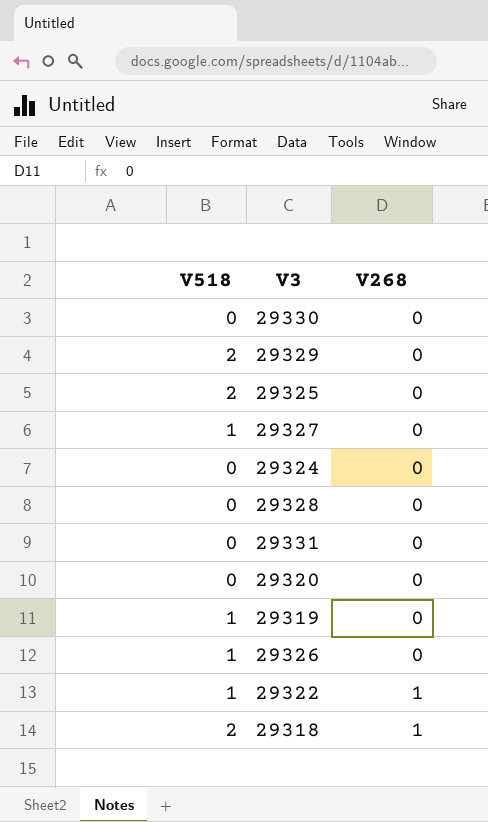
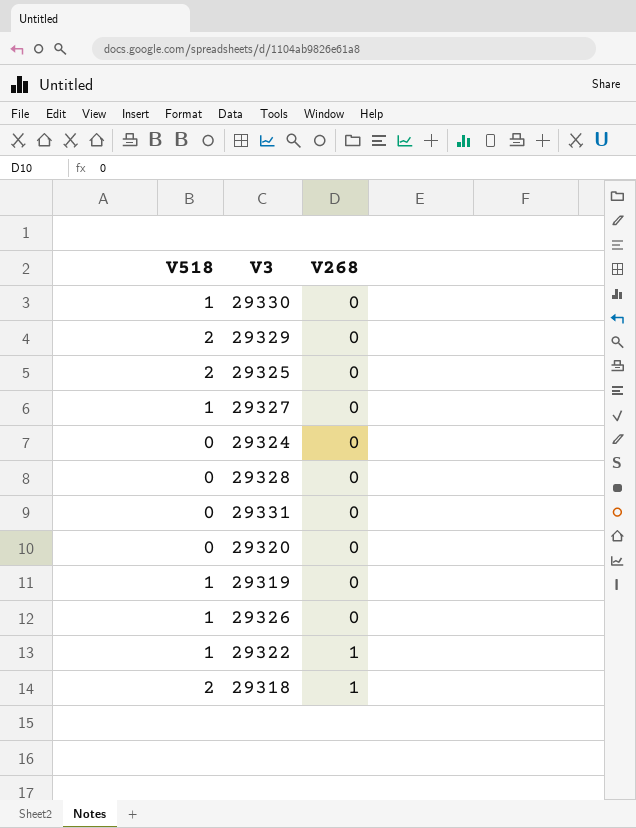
29330 | V518: 0 -> 1

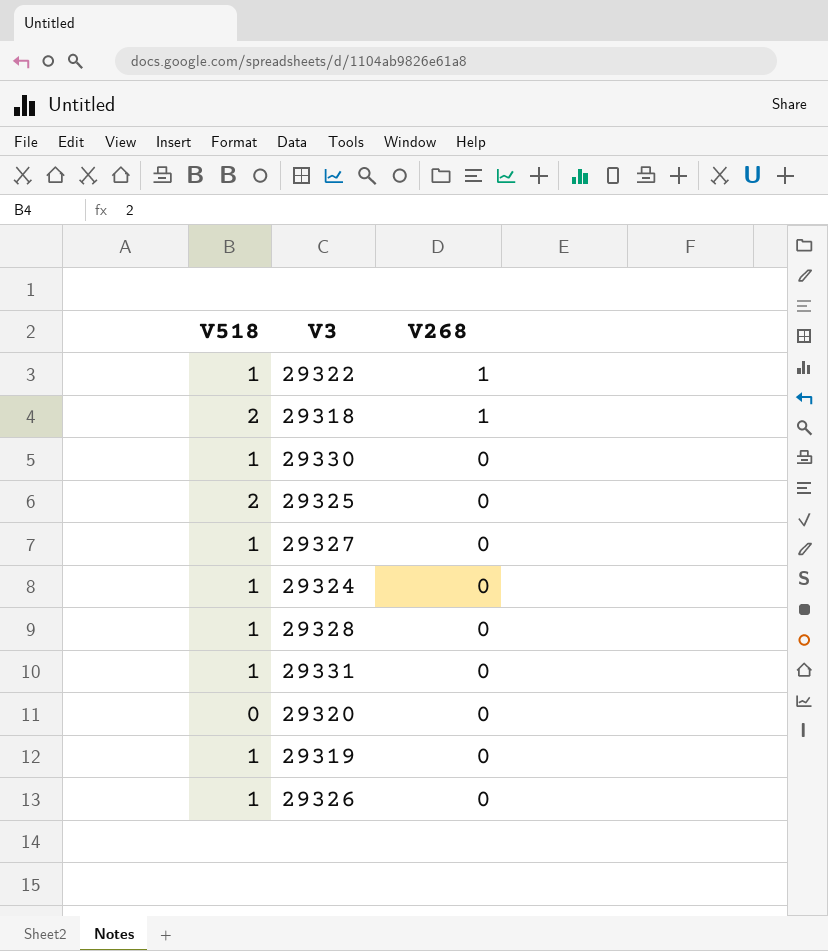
row order: V268 ascending -> V268 descending
row 29329: 2 | 0 -> none
29324 | V518: 0 -> 1
29328 | V518: 0 -> 1
29331 | V518: 0 -> 1

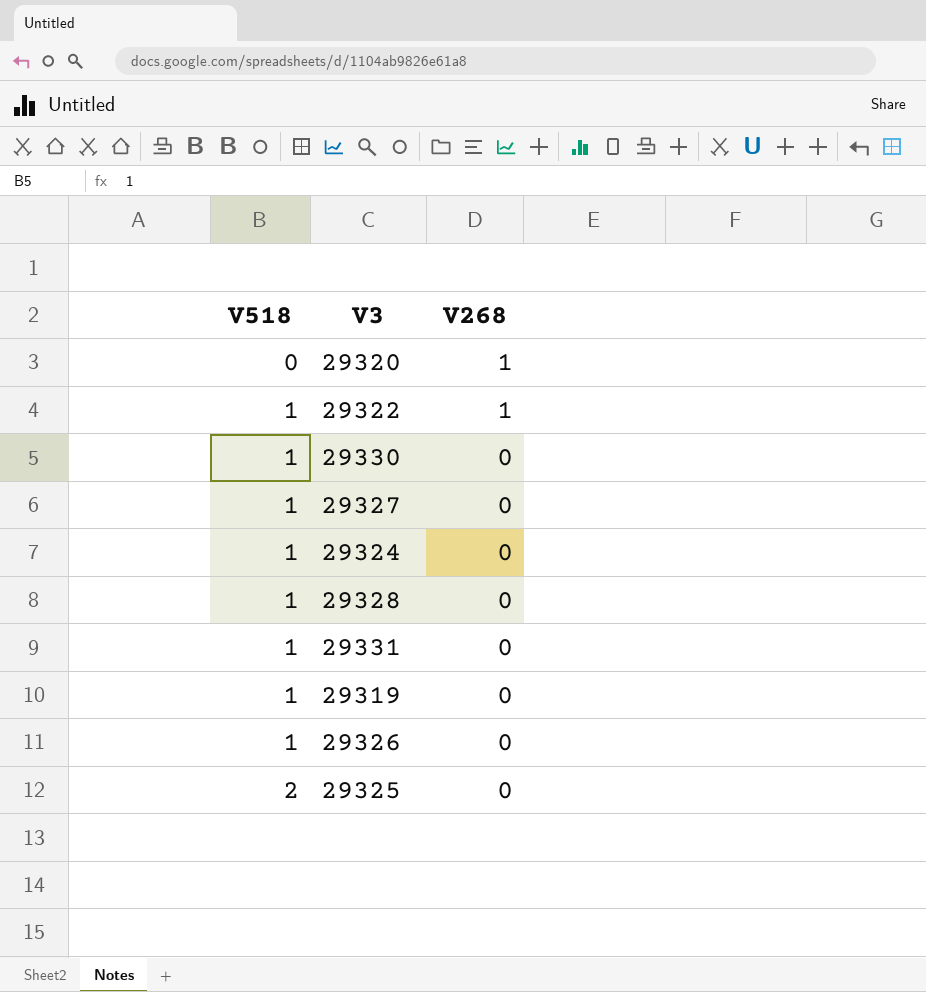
row order: V268 descending -> V518 ascending
row 29318: 2 | 1 -> none
29320 | V268: 0 -> 1

